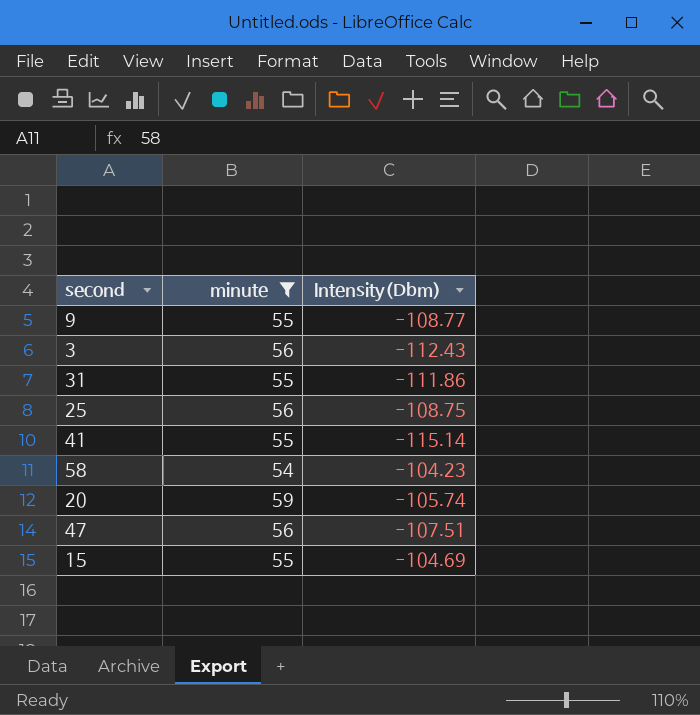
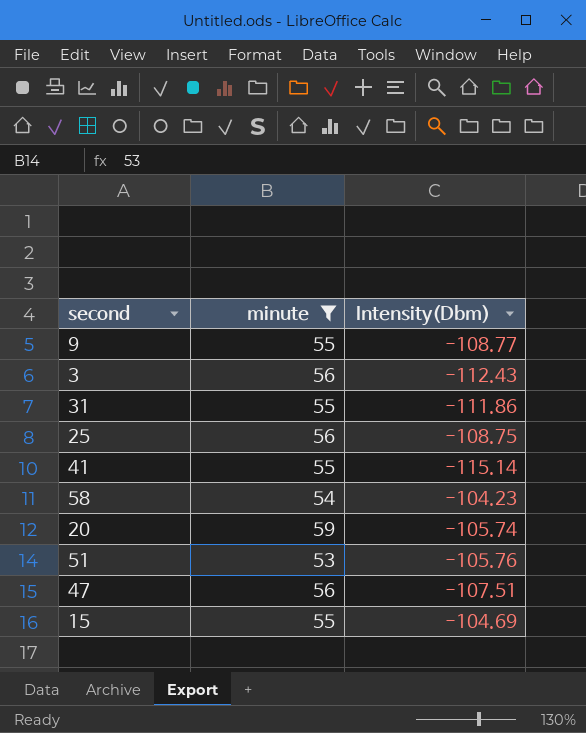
row 51: none -> 53 | -105.76

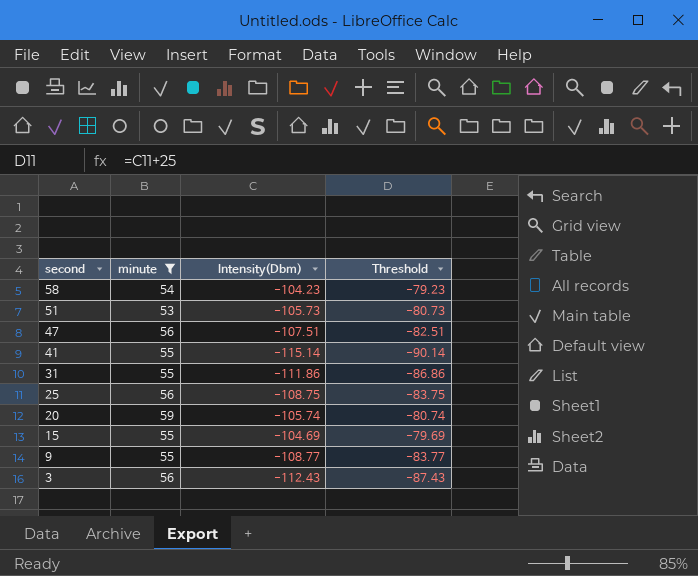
row order: none -> second descending
column Threshold | formula: none -> [Intensity(Dbm)] + 25
51 | Intensity(Dbm): -105.76 -> -105.73

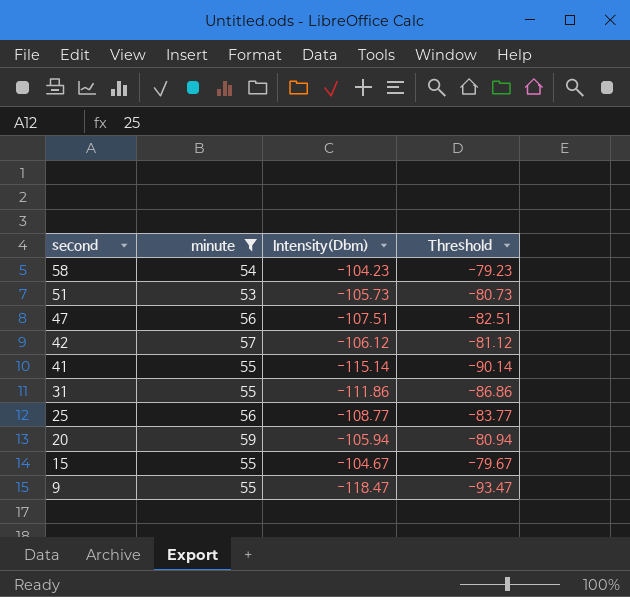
row 3: 56 | -112.43 | -87.43 -> none
row 42: none -> 57 | -106.12 | -81.12
25 | Intensity(Dbm): -108.75 -> -108.77
25 | Threshold: -83.75 -> -83.77
20 | Intensity(Dbm): -105.74 -> -105.94
20 | Threshold: -80.74 -> -80.94
15 | Intensity(Dbm): -104.69 -> -104.67
15 | Threshold: -79.69 -> -79.67
9 | Intensity(Dbm): -108.77 -> -118.47
9 | Threshold: -83.77 -> -93.47

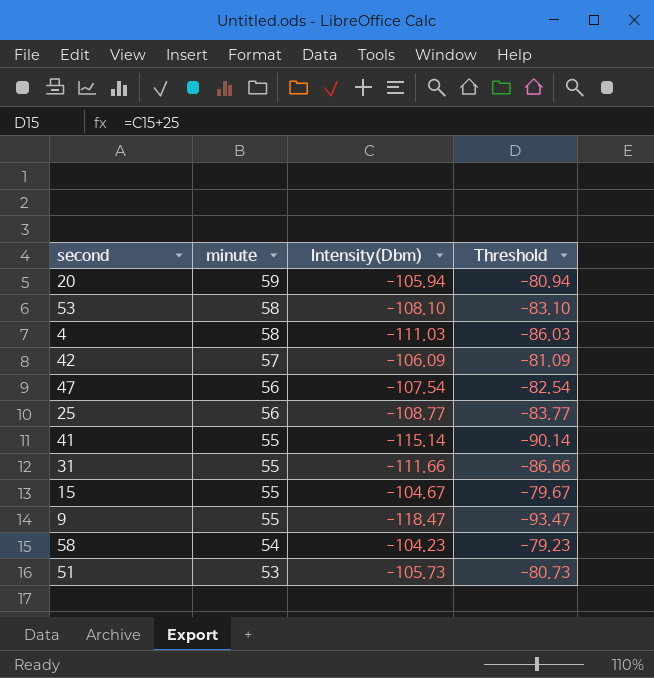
filter: minute != 58 -> none
row order: second descending -> minute descending
42 | Intensity(Dbm): -106.12 -> -106.09
42 | Threshold: -81.12 -> -81.09
47 | Intensity(Dbm): -107.51 -> -107.54
47 | Threshold: -82.51 -> -82.54
31 | Intensity(Dbm): -111.86 -> -111.66
31 | Threshold: -86.86 -> -86.66

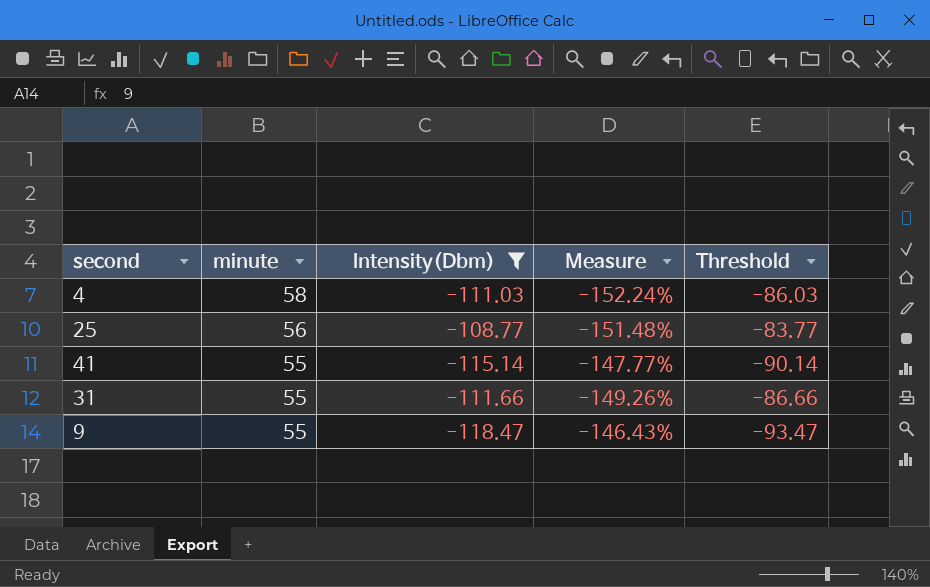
filter: none -> Intensity(Dbm) <= -108.77
column Measure | formula: none -> ([minute] - [Intensity(Dbm)]) / [Intensity(Dbm)]

